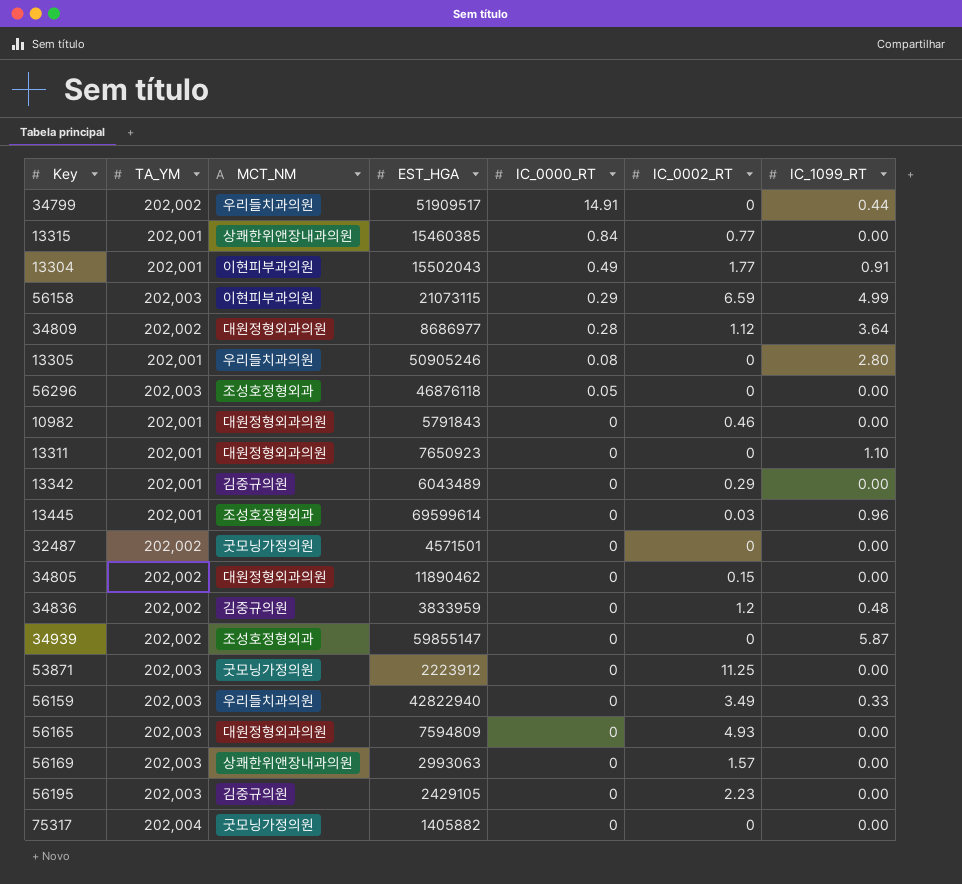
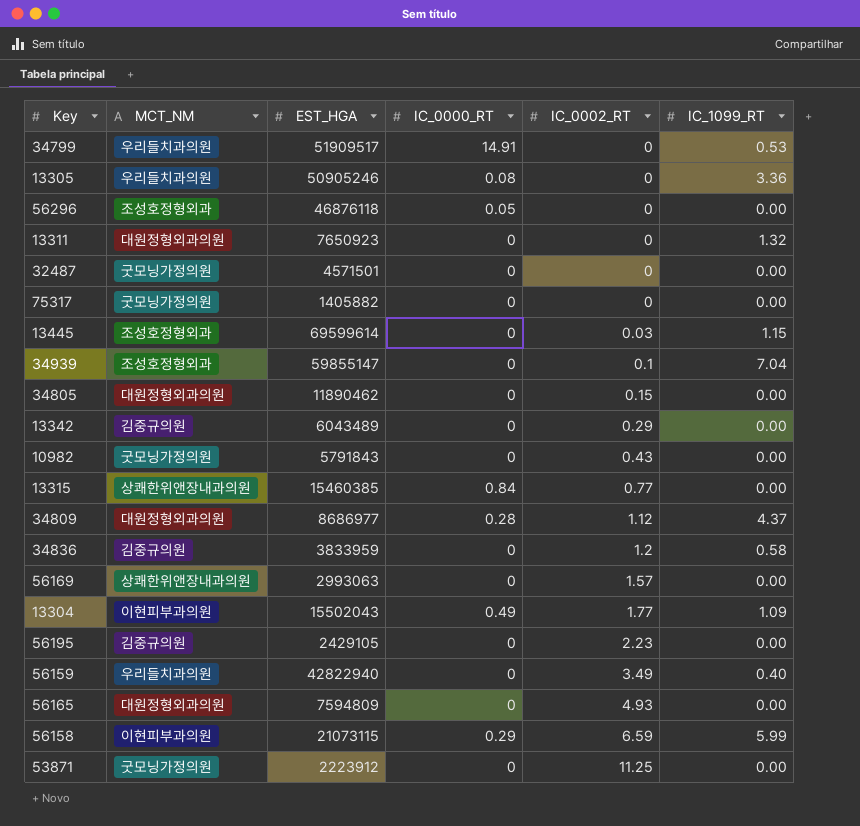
row order: IC_0000_RT descending -> IC_0002_RT ascending
column TA_YM | position: 2 -> none
34799 | IC_1099_RT: 0.44 -> 0.53
13305 | IC_1099_RT: 2.80 -> 3.36
13311 | IC_1099_RT: 1.10 -> 1.32
13445 | IC_1099_RT: 0.96 -> 1.15
34939 | IC_0002_RT: 0 -> 0.1
34939 | IC_1099_RT: 5.87 -> 7.04
10982 | MCT_NM: 대원정형외과의원 -> 굿모닝가정의원
10982 | IC_0002_RT: 0.46 -> 0.43
34809 | IC_1099_RT: 3.64 -> 4.37
34836 | IC_1099_RT: 0.48 -> 0.58
13304 | IC_1099_RT: 0.91 -> 1.09
56159 | IC_1099_RT: 0.33 -> 0.40
56158 | IC_1099_RT: 4.99 -> 5.99

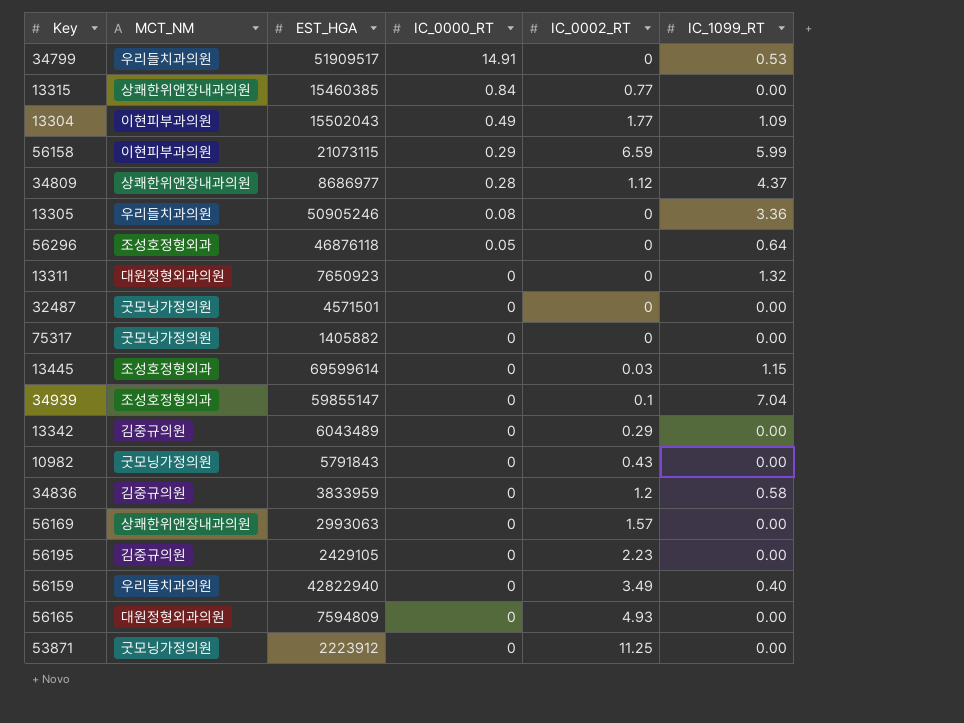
row order: IC_0002_RT ascending -> IC_0000_RT descending
row 34805: 대원정형외과의원 | 11890462 | 0 | 0.15 | 0.00 -> none
34809 | MCT_NM: 대원정형외과의원 -> 상쾌한위앤장내과의원
56296 | IC_1099_RT: 0.00 -> 0.64

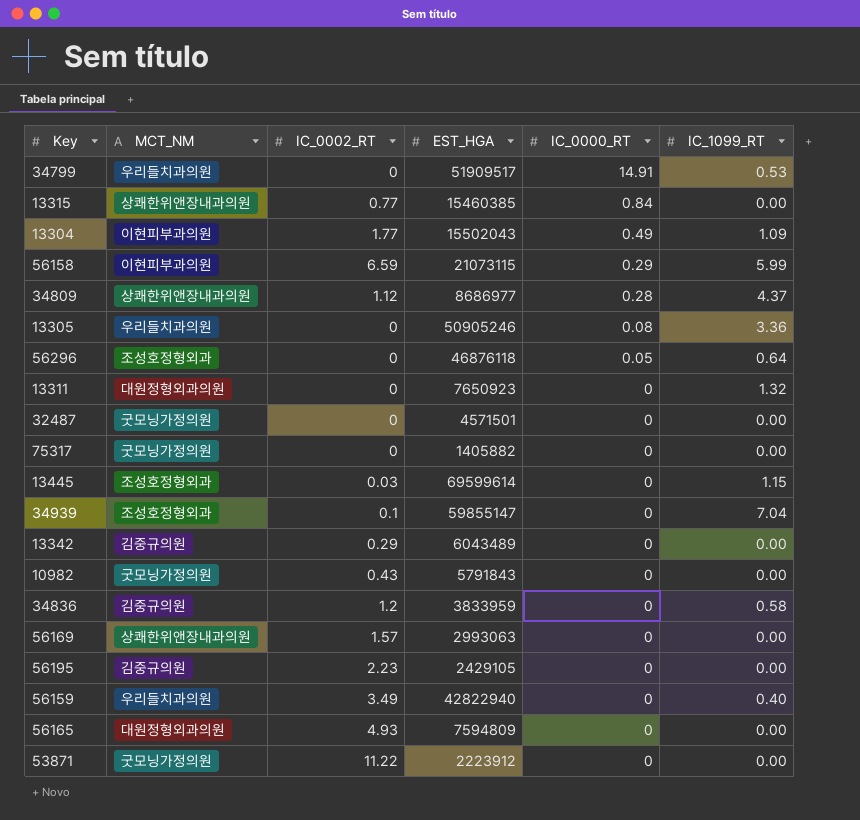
column IC_0002_RT | position: 5 -> 3
53871 | IC_0002_RT: 11.25 -> 11.22

